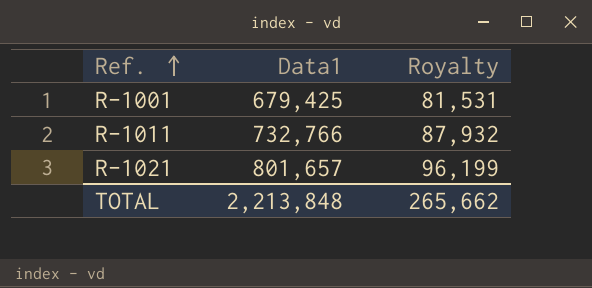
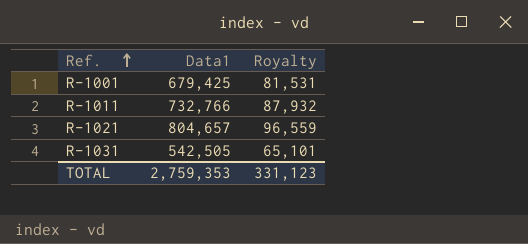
R-1021 | Data1: 801,657 -> 804,657
R-1021 | Royalty: 96,199 -> 96,559
row R-1031: none -> 542,505 | 65,101
TOTAL | Data1: 2,213,848 -> 2,759,353
TOTAL | Royalty: 265,662 -> 331,123

